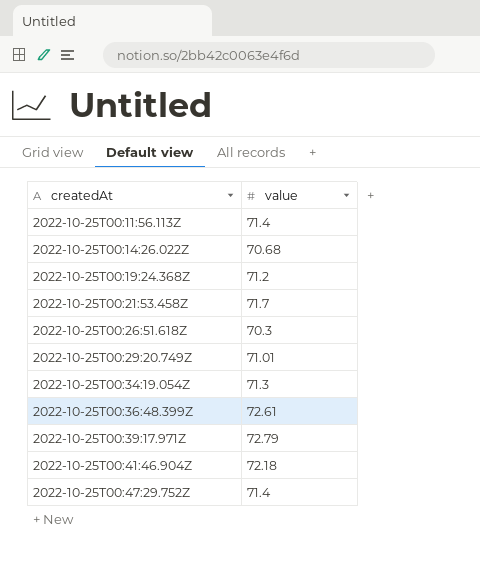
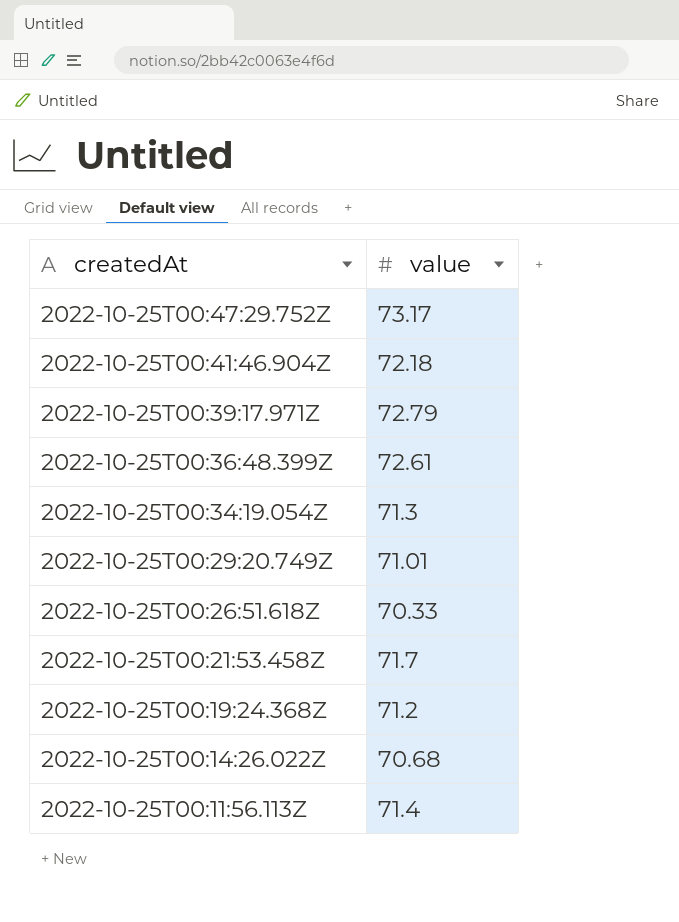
row order: createdAt ascending -> createdAt descending
2022-10-25T00:47:29.752Z | value: 71.4 -> 73.17
2022-10-25T00:26:51.618Z | value: 70.3 -> 70.33

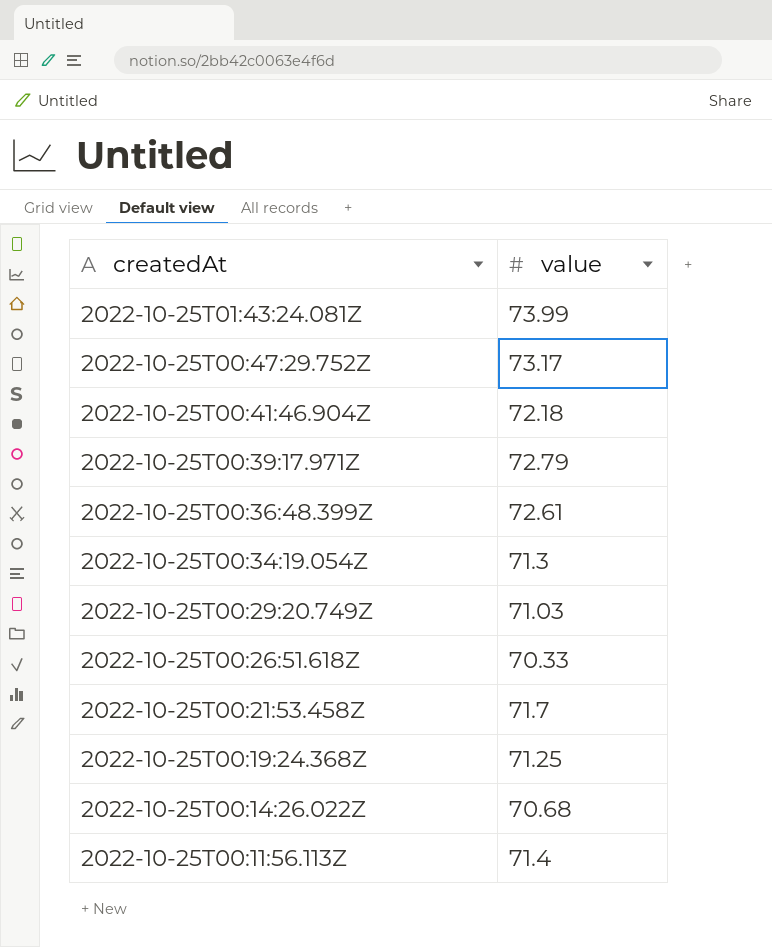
row 2022-10-25T01:43:24.081Z: none -> 73.99
2022-10-25T00:29:20.749Z | value: 71.01 -> 71.03
2022-10-25T00:19:24.368Z | value: 71.2 -> 71.25

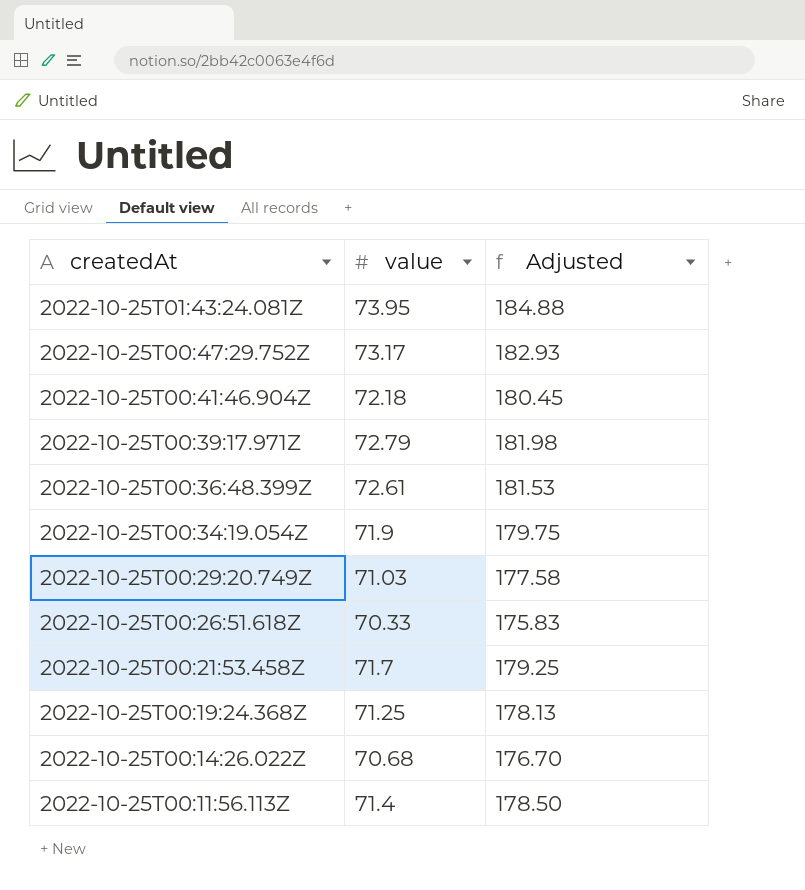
column Adjusted | formula: none -> [value] * 2.5
2022-10-25T01:43:24.081Z | value: 73.99 -> 73.95
2022-10-25T00:34:19.054Z | value: 71.3 -> 71.9

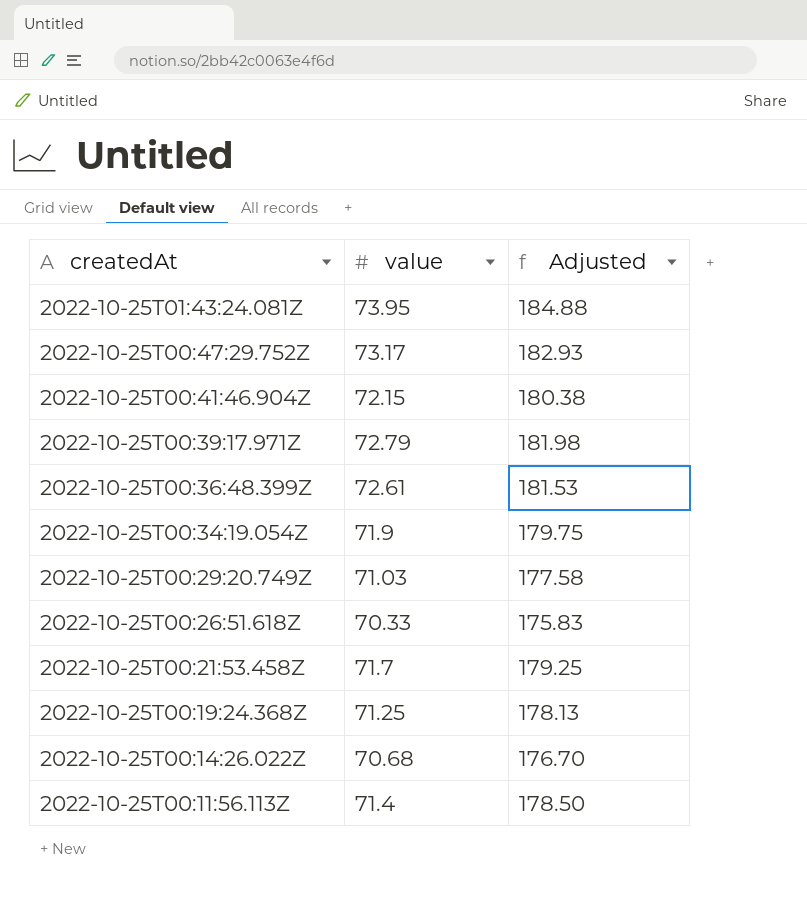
2022-10-25T00:41:46.904Z | value: 72.18 -> 72.15
2022-10-25T00:41:46.904Z | Adjusted: 180.45 -> 180.38

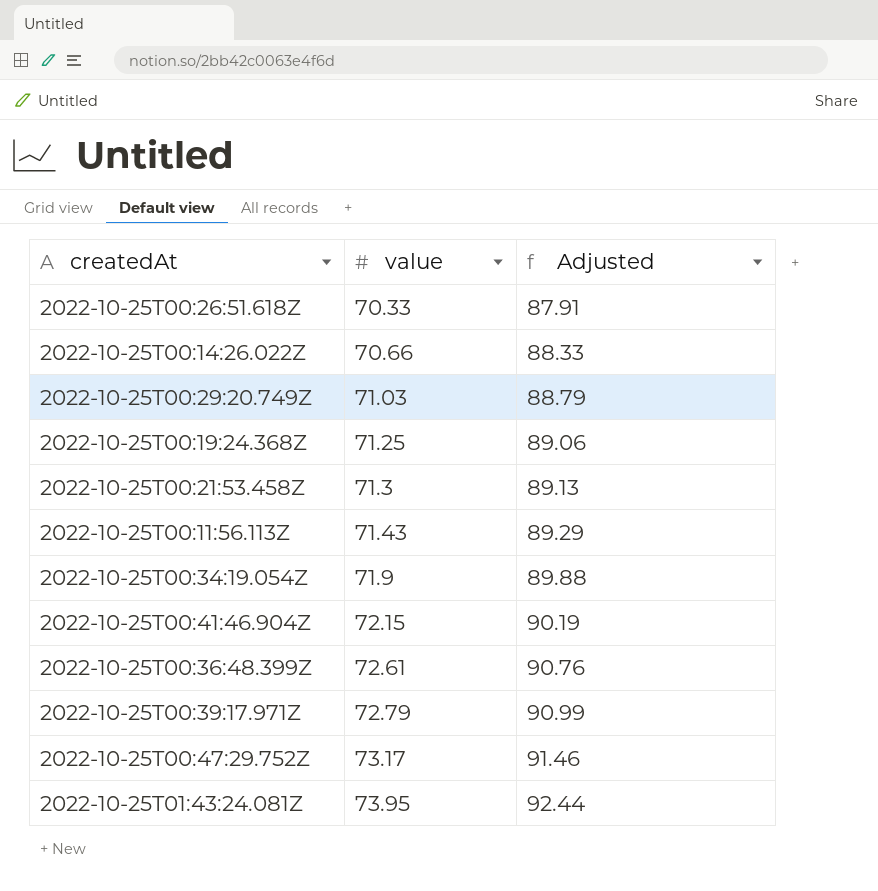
row order: createdAt descending -> value ascending
column Adjusted | formula: [value] * 2.5 -> [value] * 1.25
2022-10-25T00:14:26.022Z | value: 70.68 -> 70.66
2022-10-25T00:21:53.458Z | value: 71.7 -> 71.3
2022-10-25T00:11:56.113Z | value: 71.4 -> 71.43

